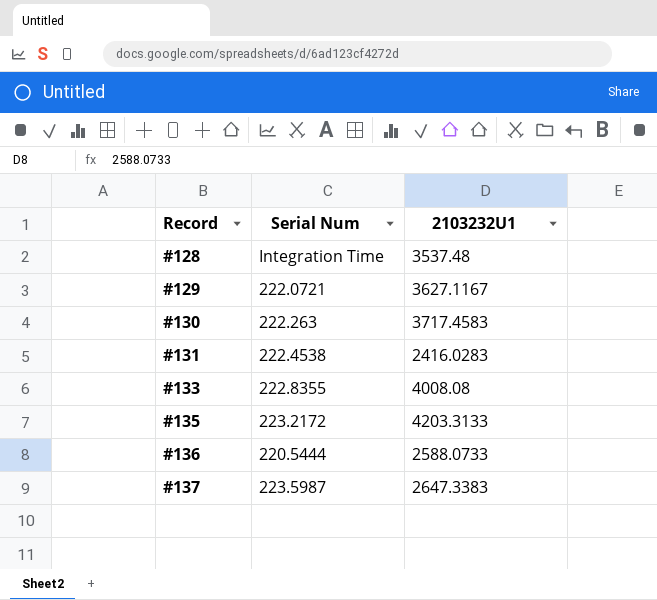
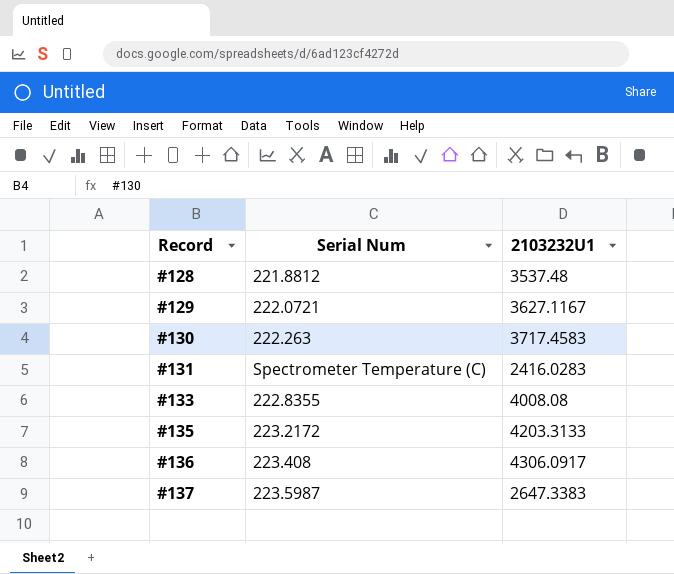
#128 | Serial Num: Integration Time -> 221.8812
#131 | Serial Num: 222.4538 -> Spectrometer Temperature (C)
#136 | Serial Num: 220.5444 -> 223.408
#136 | 2103232U1: 2588.0733 -> 4306.0917

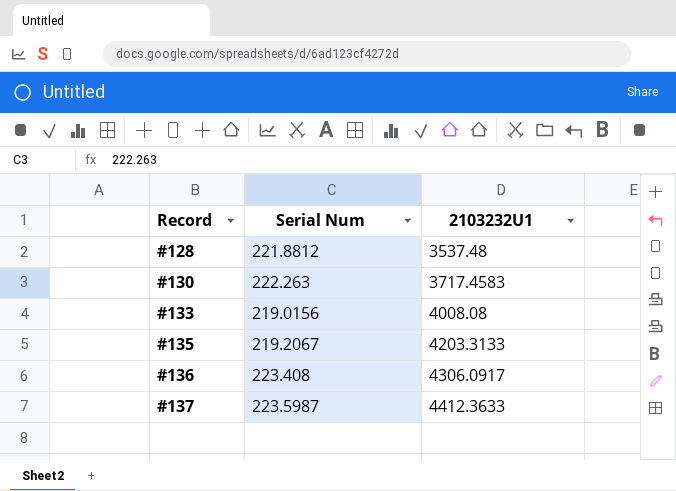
row #129: 222.0721 | 3627.1167 -> none
row #131: Spectrometer Temperature (C) | 2416.0283 -> none
#133 | Serial Num: 222.8355 -> 219.0156
#135 | Serial Num: 223.2172 -> 219.2067
#137 | 2103232U1: 2647.3383 -> 4412.3633

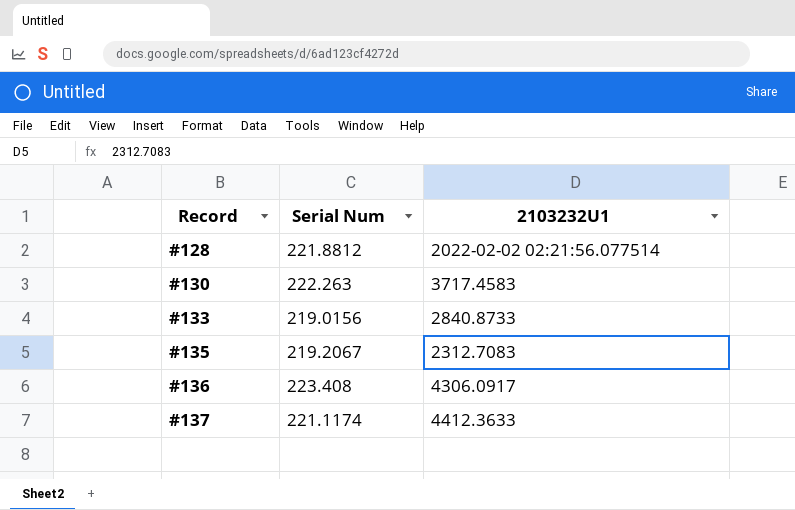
#128 | 2103232U1: 3537.48 -> 2022-02-02 02:21:56.077514
#133 | 2103232U1: 4008.08 -> 2840.8733
#135 | 2103232U1: 4203.3133 -> 2312.7083
#137 | Serial Num: 223.5987 -> 221.1174

